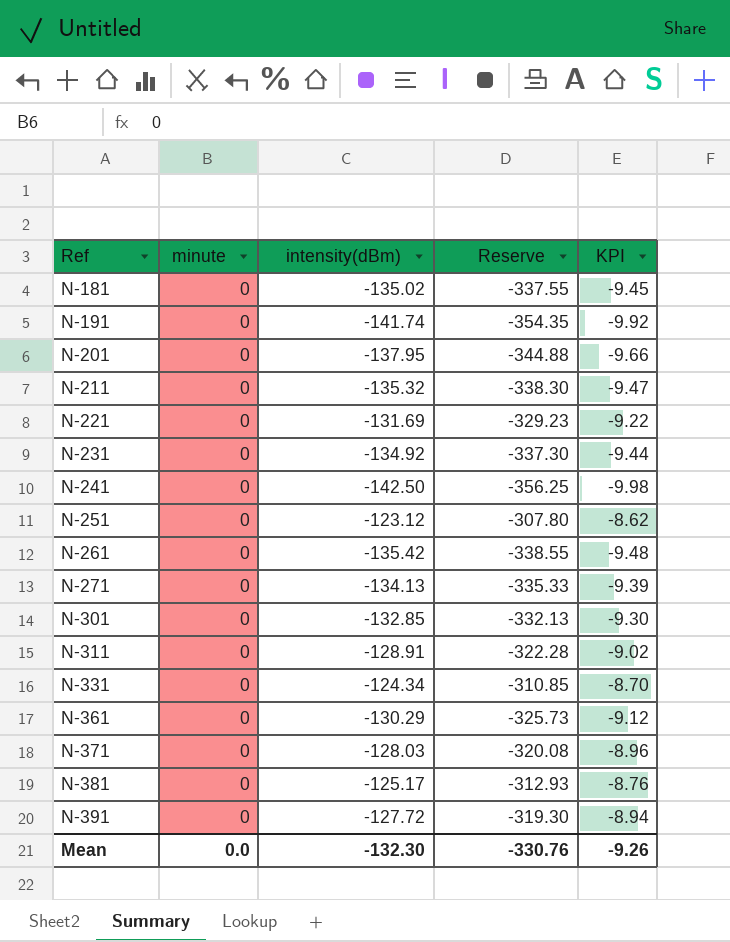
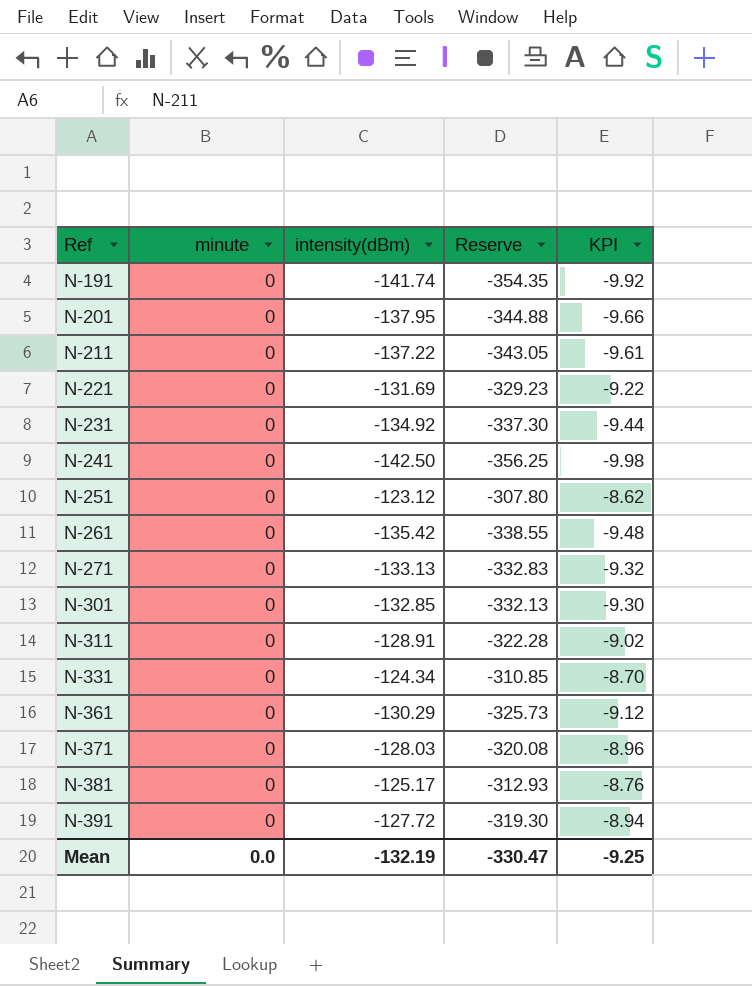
row N-181: 0 | -135.02 | -337.55 | -9.45 -> none
N-211 | intensity(dBm): -135.32 -> -137.22
N-211 | Reserve: -338.30 -> -343.05
N-211 | KPI: -9.47 -> -9.61
N-271 | intensity(dBm): -134.13 -> -133.13
N-271 | Reserve: -335.33 -> -332.83
N-271 | KPI: -9.39 -> -9.32
Mean | intensity(dBm): -132.30 -> -132.19
Mean | Reserve: -330.76 -> -330.47
Mean | KPI: -9.26 -> -9.25

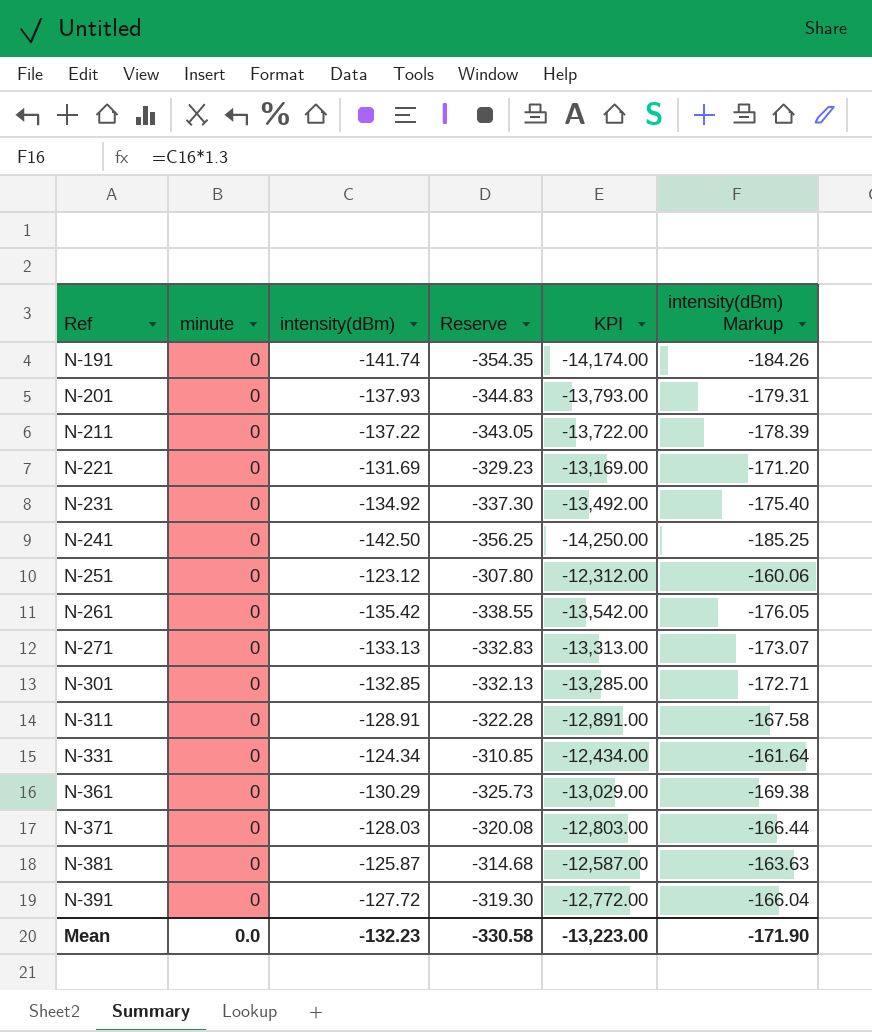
column KPI | formula: [intensity(dBm)] * 0.07 -> [intensity(dBm)] * 100
column intensity(dBm) Markup | formula: none -> [intensity(dBm)] * 1.3
N-201 | intensity(dBm): -137.95 -> -137.93
N-201 | Reserve: -344.88 -> -344.83
N-381 | intensity(dBm): -125.17 -> -125.87
N-381 | Reserve: -312.93 -> -314.68
Mean | intensity(dBm): -132.19 -> -132.23
Mean | Reserve: -330.47 -> -330.58
Mean | KPI: -9.25 -> -13,223.00

